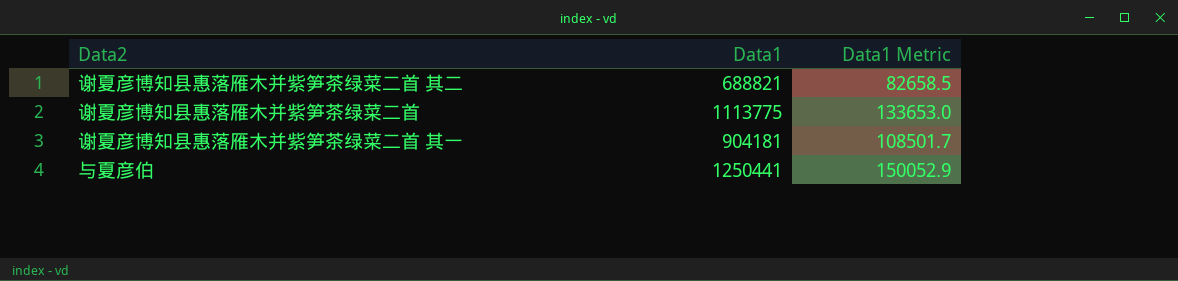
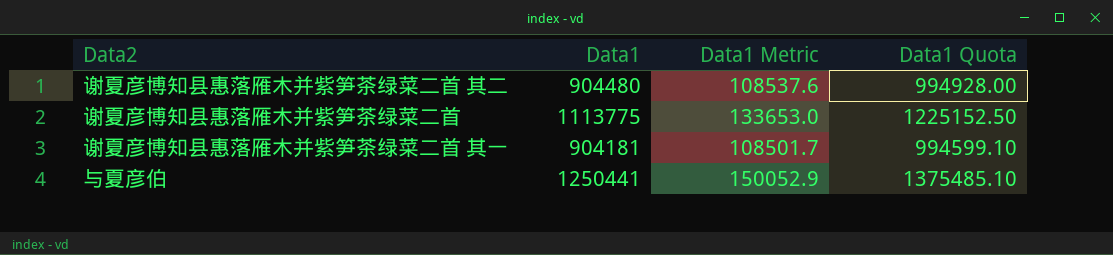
column Data1 Quota | formula: none -> [Data1] * 1.1
谢夏彦博知县惠落雁木并紫笋茶绿菜二首 其二 | Data1: 688821 -> 904480
谢夏彦博知县惠落雁木并紫笋茶绿菜二首 其二 | Data1 Metric: 82658.5 -> 108537.6

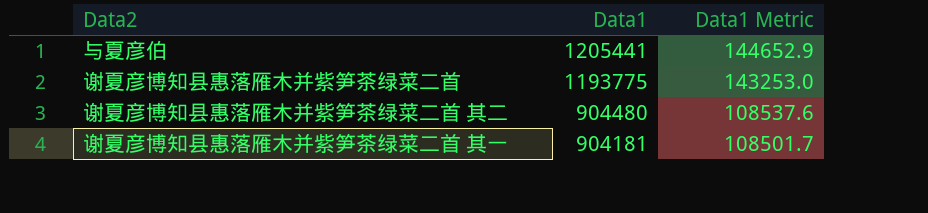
row order: none -> Data1 descending
column Data1 Quota | formula: [Data1] * 1.1 -> none
与夏彦伯 | Data1: 1250441 -> 1205441
与夏彦伯 | Data1 Metric: 150052.9 -> 144652.9
谢夏彦博知县惠落雁木并紫笋茶绿菜二首 | Data1: 1113775 -> 1193775
谢夏彦博知县惠落雁木并紫笋茶绿菜二首 | Data1 Metric: 133653.0 -> 143253.0

